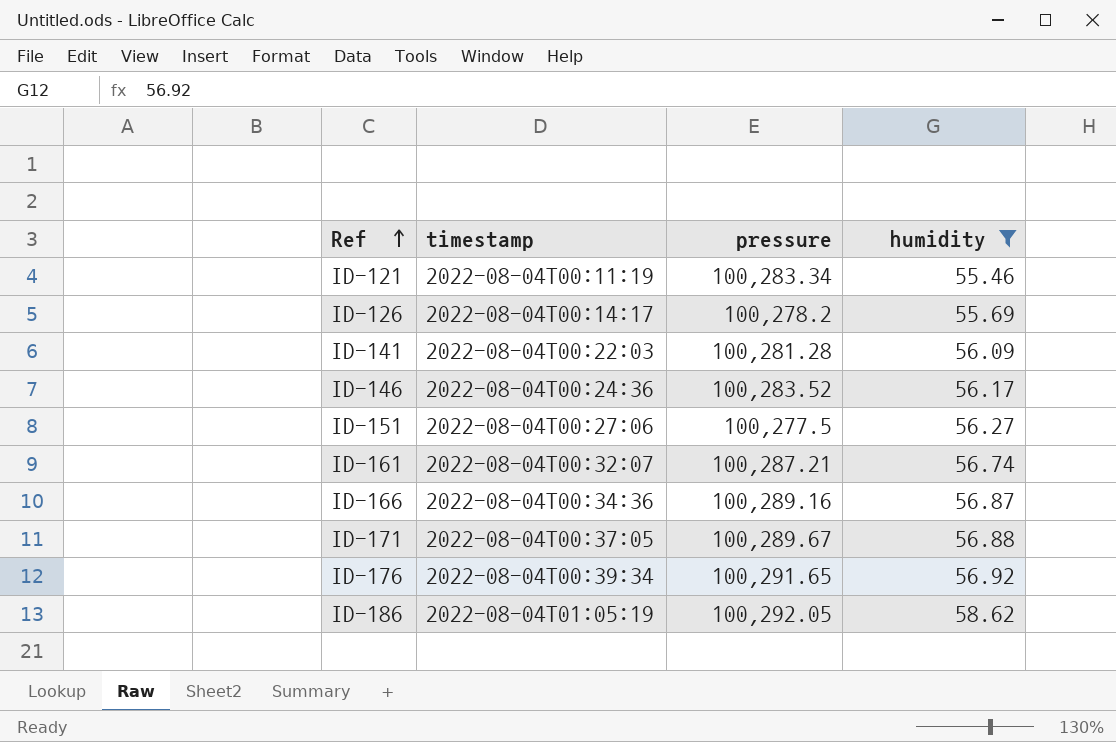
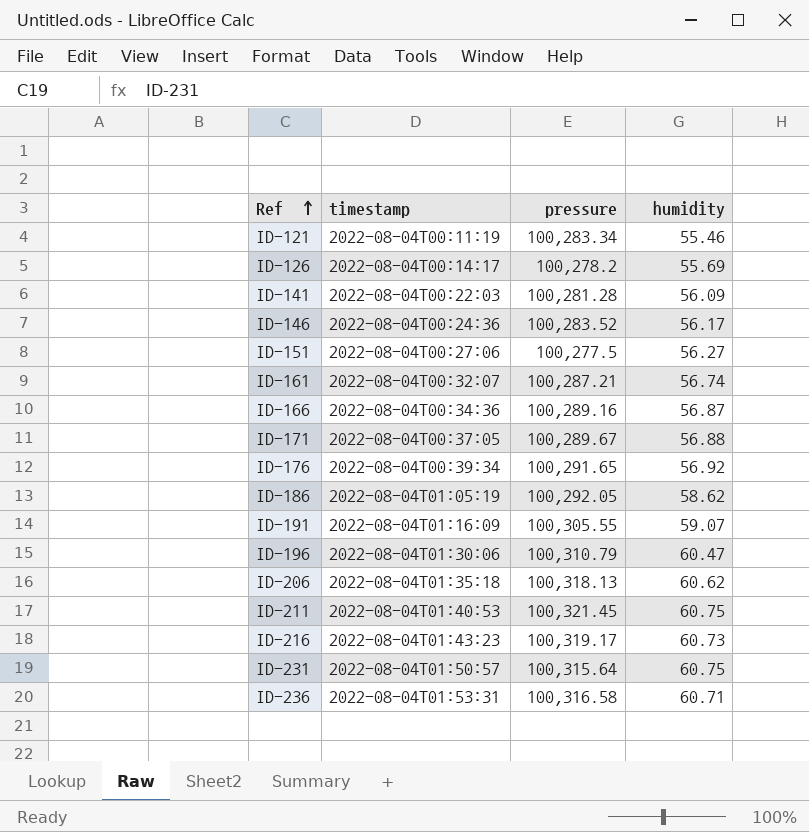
filter: humidity <= 58.62 -> none

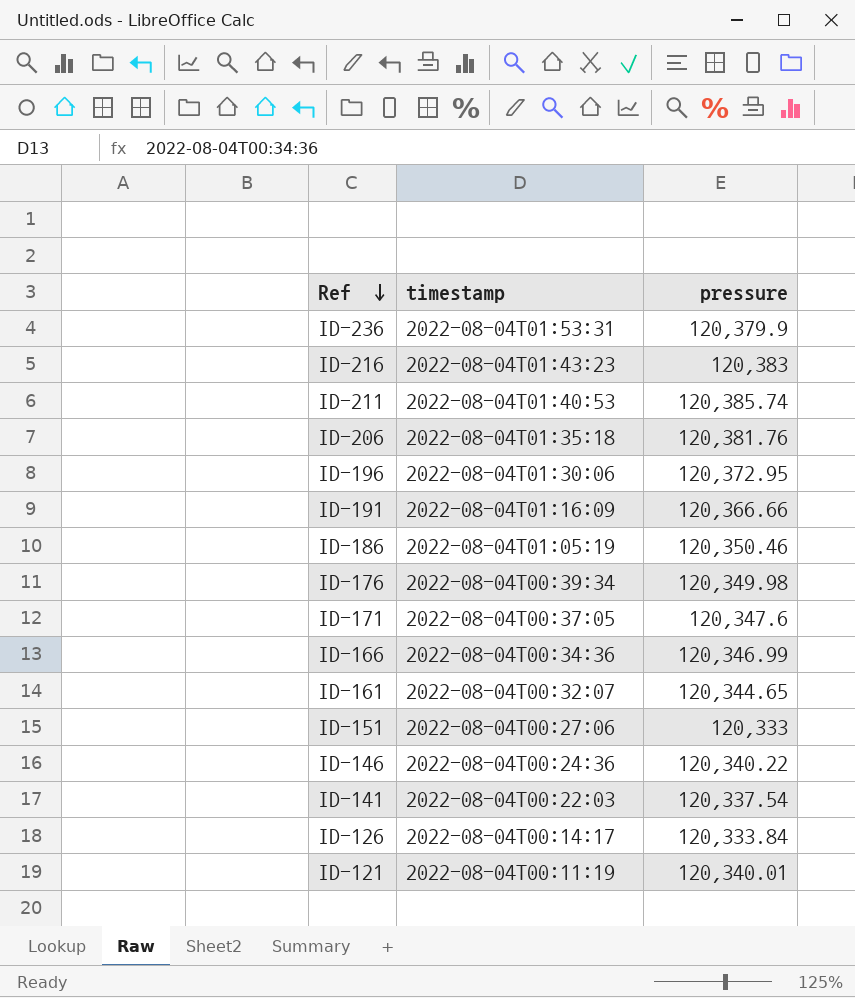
row order: Ref ascending -> Ref descending
column humidity | position: 4 -> none
row ID-231: 2022-08-04T01:50:57 | 100,315.64 | 60.75 -> none
ID-236 | pressure: 100,316.58 -> 120,379.9
ID-216 | pressure: 100,319.17 -> 120,383
ID-211 | pressure: 100,321.45 -> 120,385.74
ID-206 | pressure: 100,318.13 -> 120,381.76
ID-196 | pressure: 100,310.79 -> 120,372.95
ID-191 | pressure: 100,305.55 -> 120,366.66
ID-186 | pressure: 100,292.05 -> 120,350.46
ID-176 | pressure: 100,291.65 -> 120,349.98
ID-171 | pressure: 100,289.67 -> 120,347.6
ID-166 | pressure: 100,289.16 -> 120,346.99
ID-161 | pressure: 100,287.21 -> 120,344.65
ID-151 | pressure: 100,277.5 -> 120,333
ID-146 | pressure: 100,283.52 -> 120,340.22
ID-141 | pressure: 100,281.28 -> 120,337.54
ID-126 | pressure: 100,278.2 -> 120,333.84
ID-121 | pressure: 100,283.34 -> 120,340.01

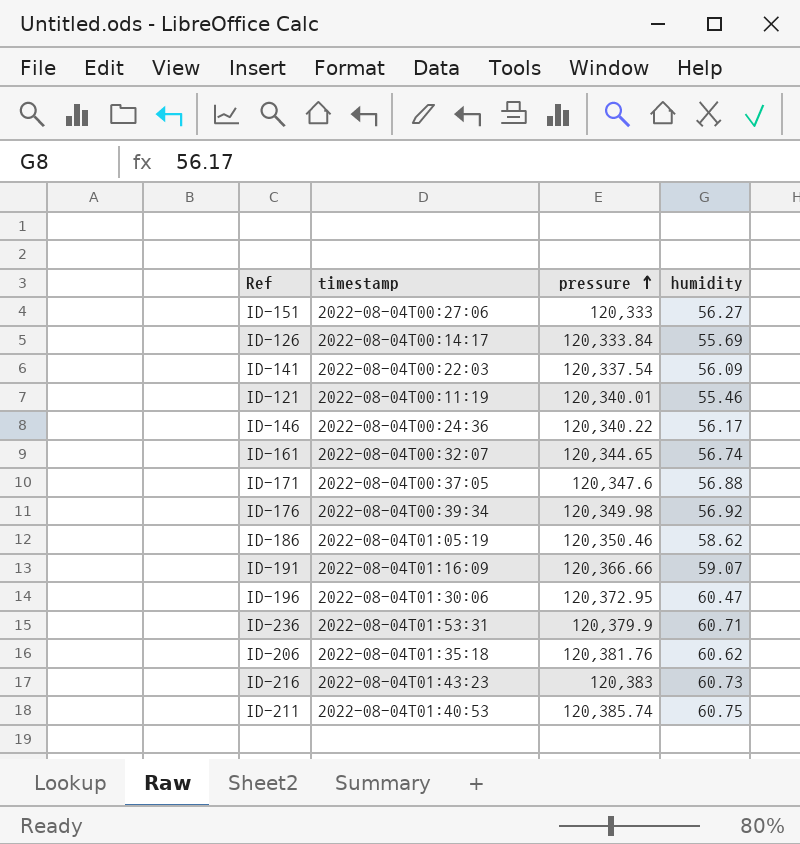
row order: Ref descending -> pressure ascending
column humidity | position: none -> 4
row ID-166: 2022-08-04T00:34:36 | 120,346.99 -> none

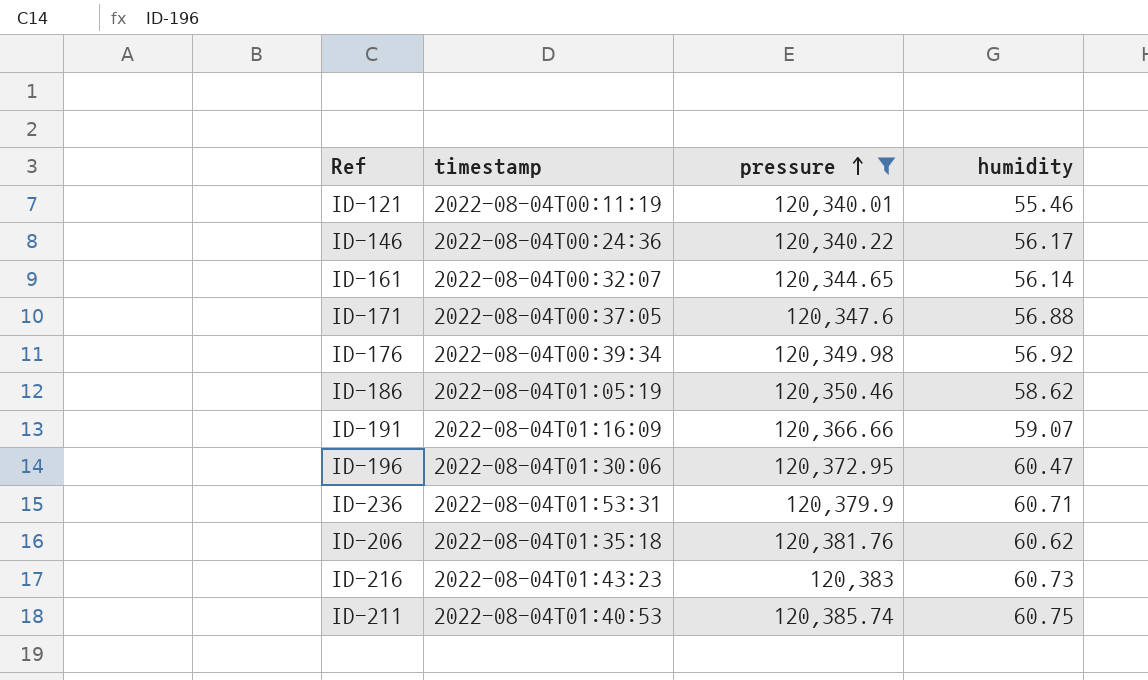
filter: none -> pressure >= 120,340.01
ID-161 | humidity: 56.74 -> 56.14

